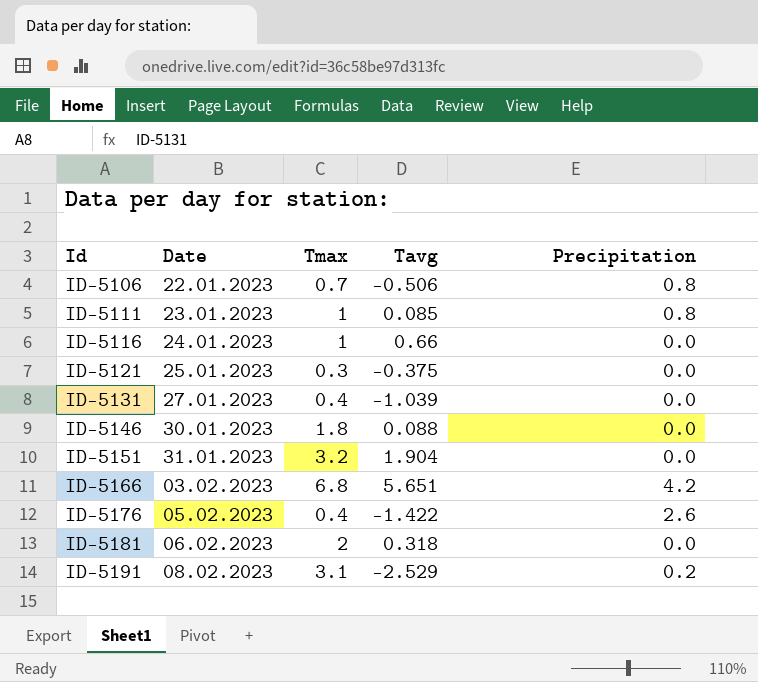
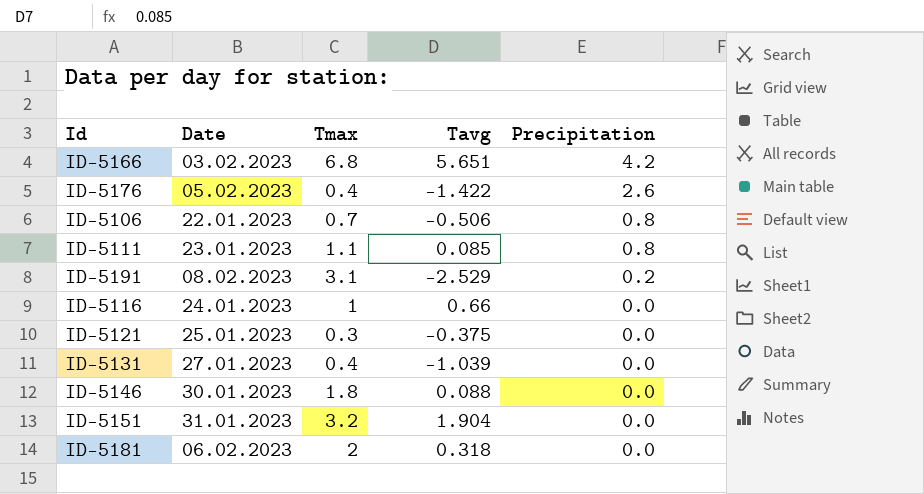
row order: Id ascending -> Precipitation descending
ID-5111 | Tmax: 1 -> 1.1

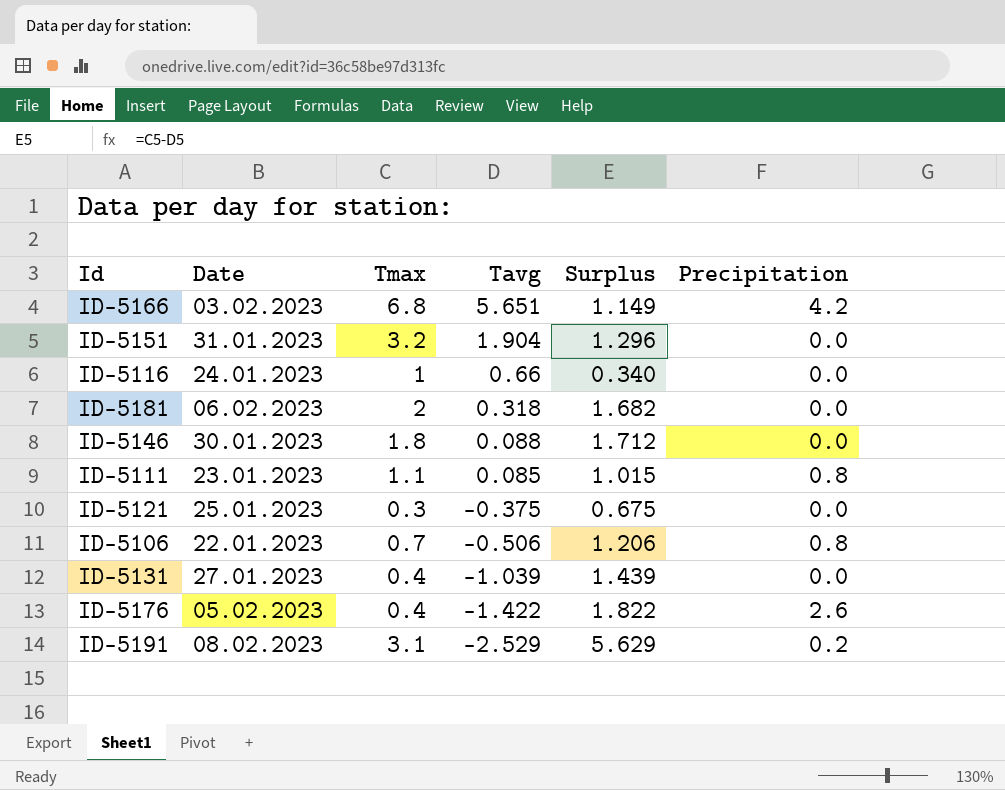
row order: Precipitation descending -> Tavg descending
column Surplus | formula: none -> [Tmax] - [Tavg]

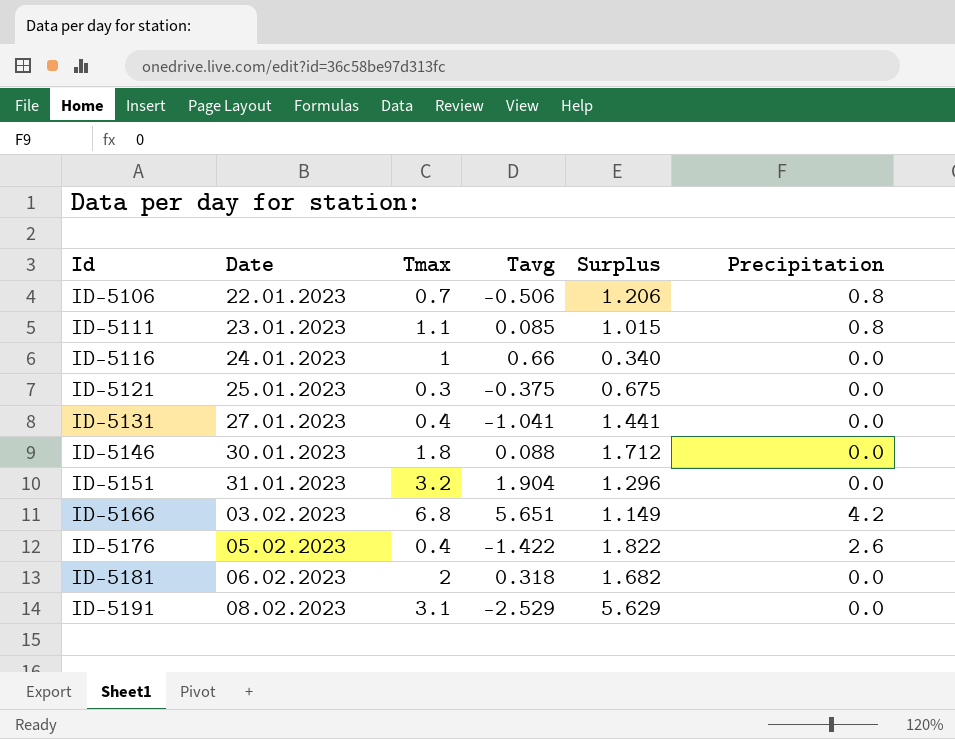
row order: Tavg descending -> Id ascending
ID-5131 | Tavg: -1.039 -> -1.041
ID-5131 | Surplus: 1.439 -> 1.441
ID-5191 | Precipitation: 0.2 -> 0.0

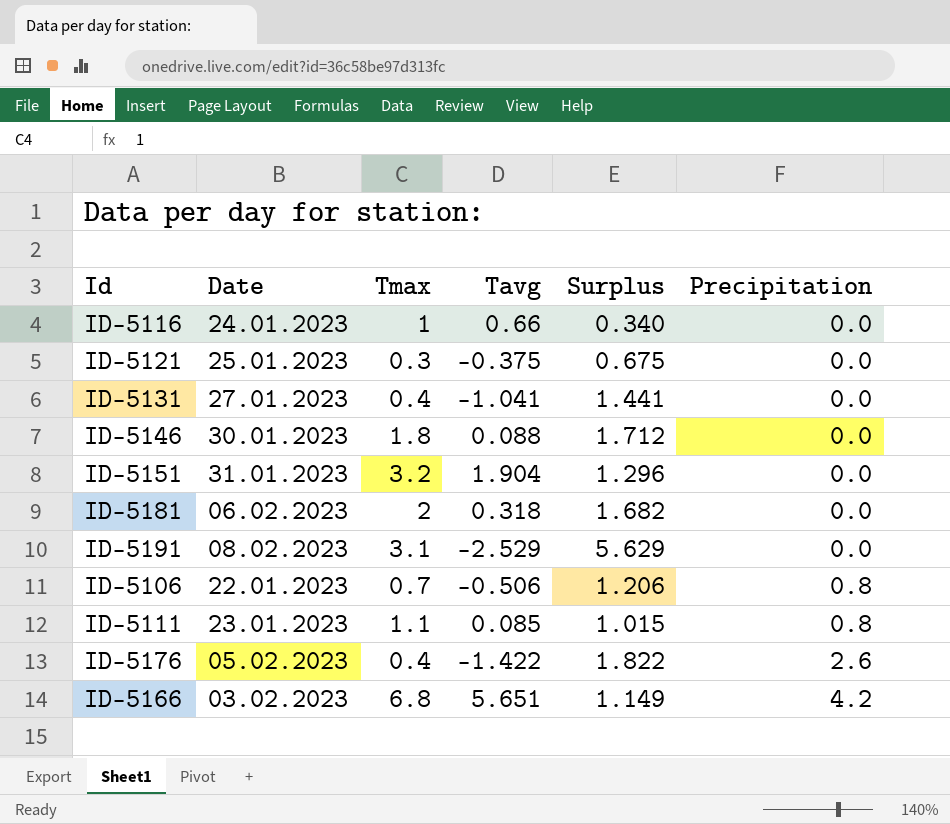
row order: Id ascending -> Precipitation ascending

